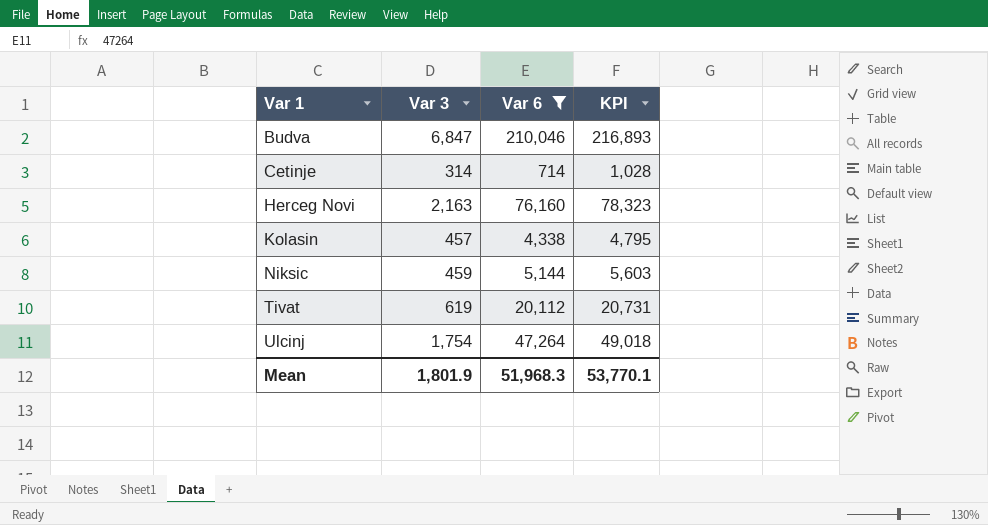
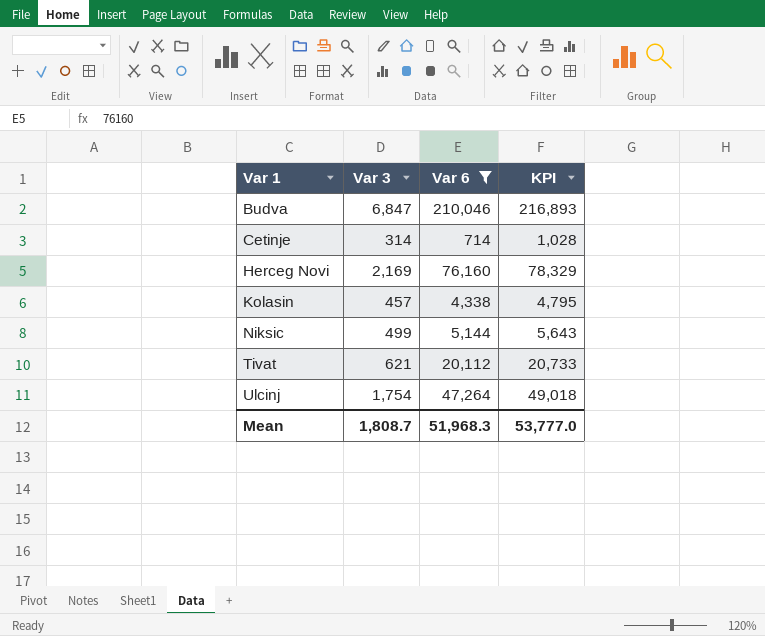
Herceg Novi | Var 3: 2,163 -> 2,169
Herceg Novi | KPI: 78,323 -> 78,329
Niksic | Var 3: 459 -> 499
Niksic | KPI: 5,603 -> 5,643
Tivat | Var 3: 619 -> 621
Tivat | KPI: 20,731 -> 20,733
Mean | Var 3: 1,801.9 -> 1,808.7
Mean | KPI: 53,770.1 -> 53,777.0

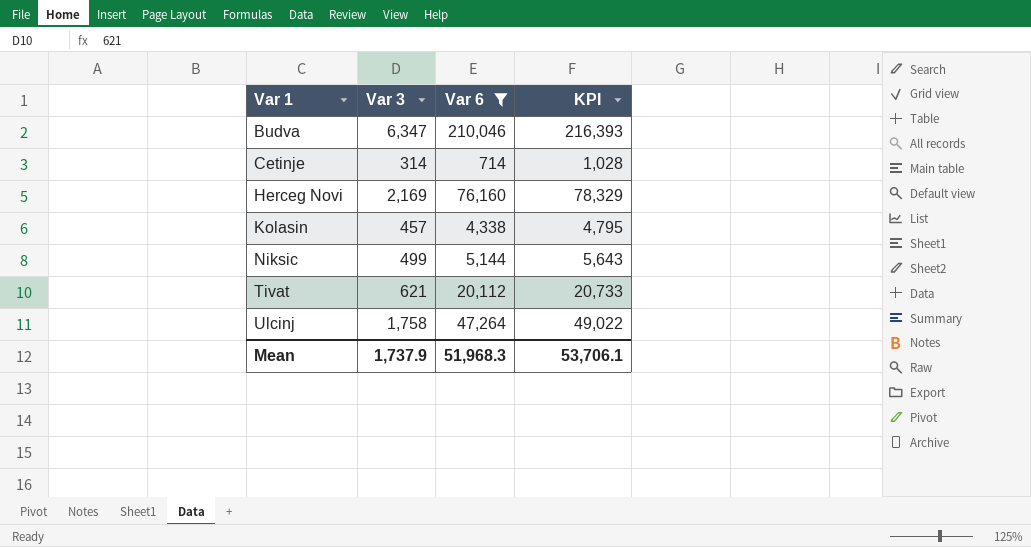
Budva | Var 3: 6,847 -> 6,347
Budva | KPI: 216,893 -> 216,393
Ulcinj | Var 3: 1,754 -> 1,758
Ulcinj | KPI: 49,018 -> 49,022
Mean | Var 3: 1,808.7 -> 1,737.9
Mean | KPI: 53,777.0 -> 53,706.1

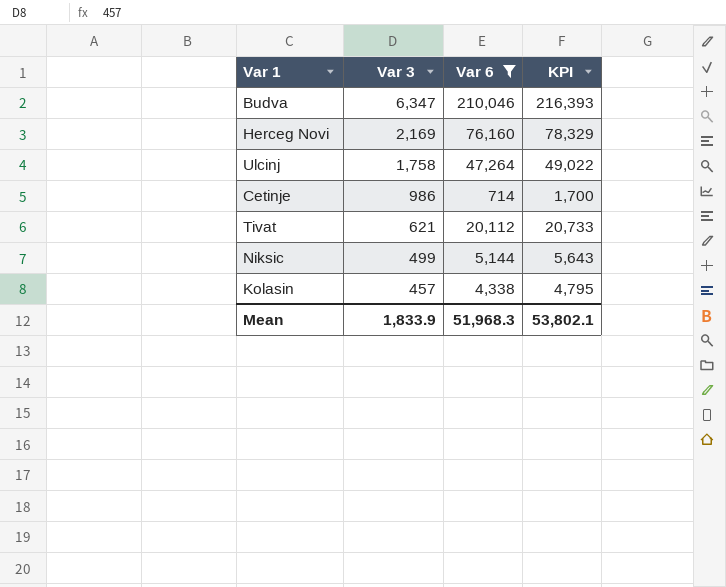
row order: Var 1 ascending -> Var 3 descending
Cetinje | Var 3: 314 -> 986
Cetinje | KPI: 1,028 -> 1,700
Mean | Var 3: 1,737.9 -> 1,833.9
Mean | KPI: 53,706.1 -> 53,802.1

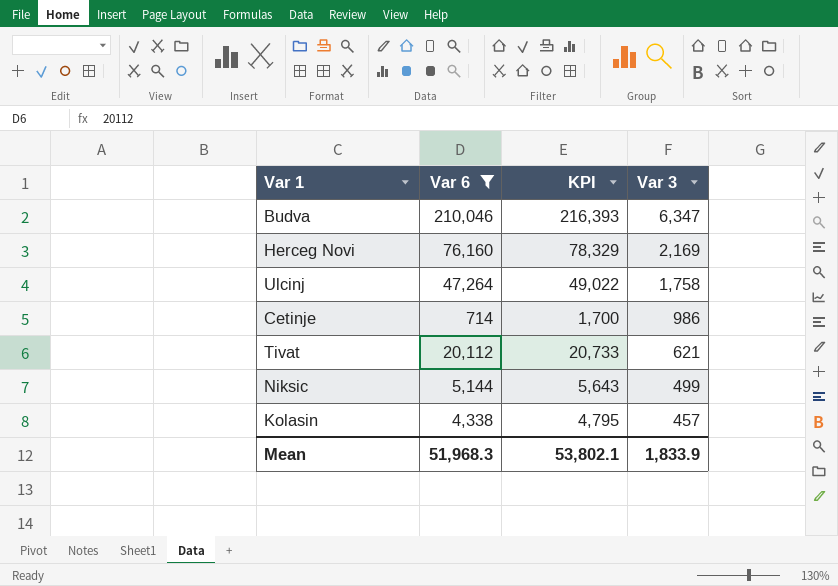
column Var 3 | position: 2 -> 4

